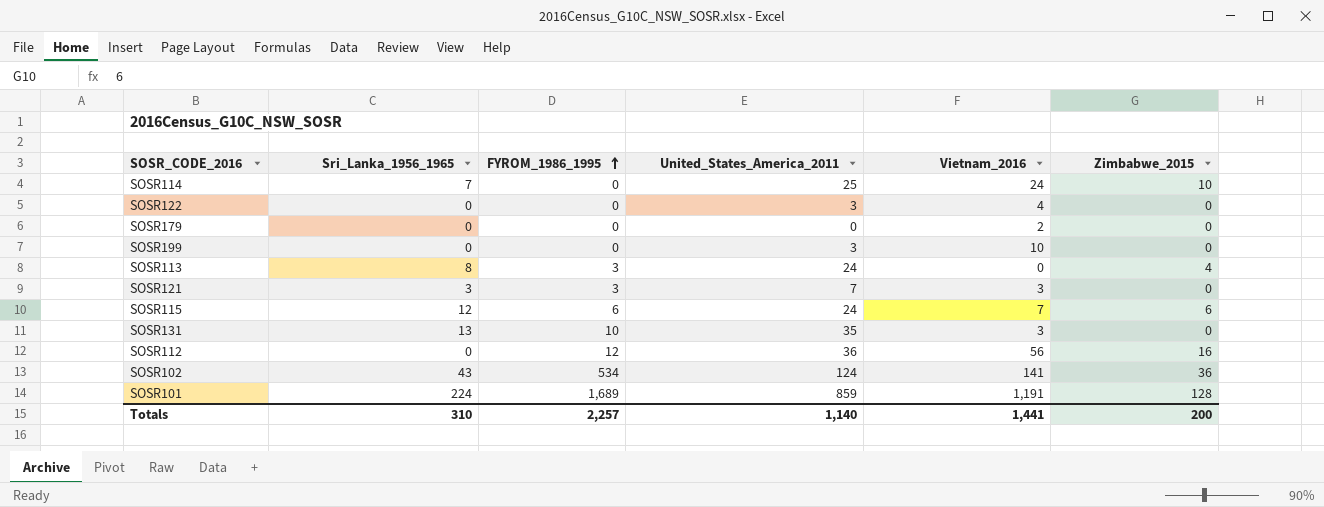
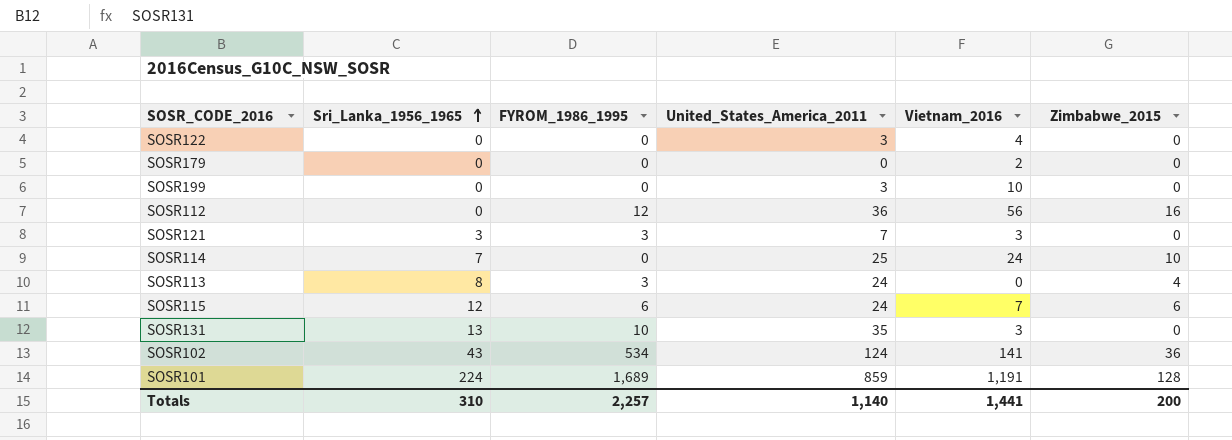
row order: FYROM_1986_1995 ascending -> Sri_Lanka_1956_1965 ascending

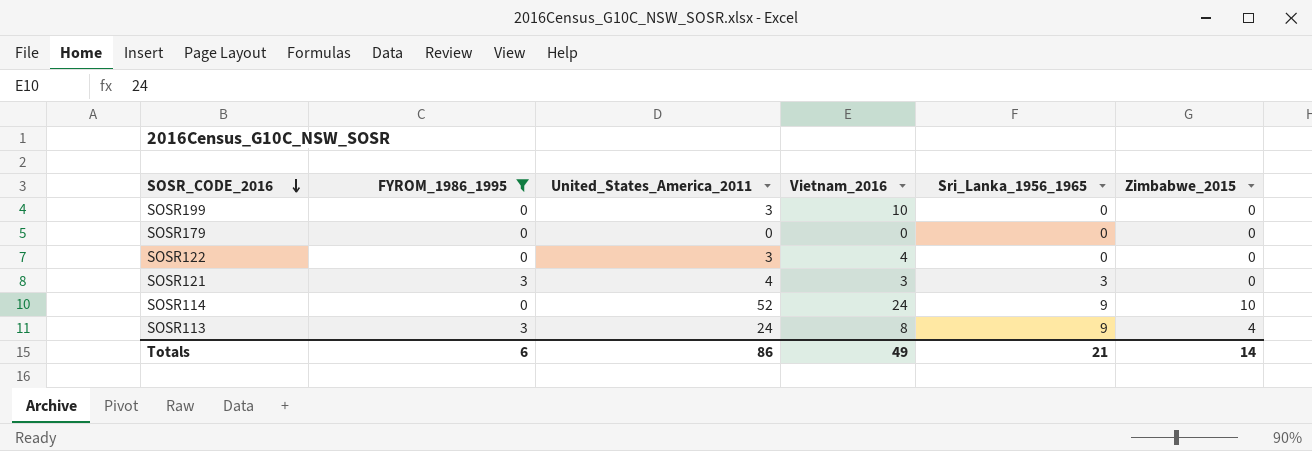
filter: none -> FYROM_1986_1995 <= 3
row order: Sri_Lanka_1956_1965 ascending -> SOSR_CODE_2016 descending
column Sri_Lanka_1956_1965 | position: 2 -> 5
SOSR179 | Vietnam_2016: 2 -> 0
SOSR121 | United_States_America_2011: 7 -> 4
SOSR114 | United_States_America_2011: 25 -> 52
SOSR114 | Sri_Lanka_1956_1965: 7 -> 9
SOSR113 | Vietnam_2016: 0 -> 8
SOSR113 | Sri_Lanka_1956_1965: 8 -> 9
Totals | FYROM_1986_1995: 2,257 -> 6
Totals | United_States_America_2011: 1,140 -> 86
Totals | Vietnam_2016: 1,441 -> 49
Totals | Sri_Lanka_1956_1965: 310 -> 21
Totals | Zimbabwe_2015: 200 -> 14

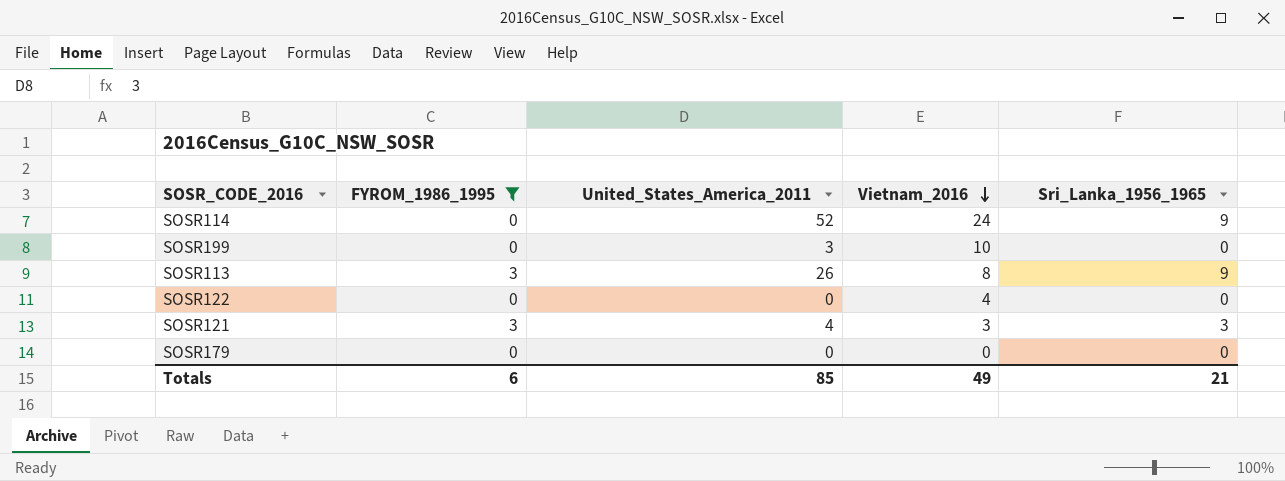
row order: SOSR_CODE_2016 descending -> Vietnam_2016 descending
column Zimbabwe_2015 | position: 6 -> none
SOSR113 | United_States_America_2011: 24 -> 26
SOSR122 | United_States_America_2011: 3 -> 0
Totals | United_States_America_2011: 86 -> 85

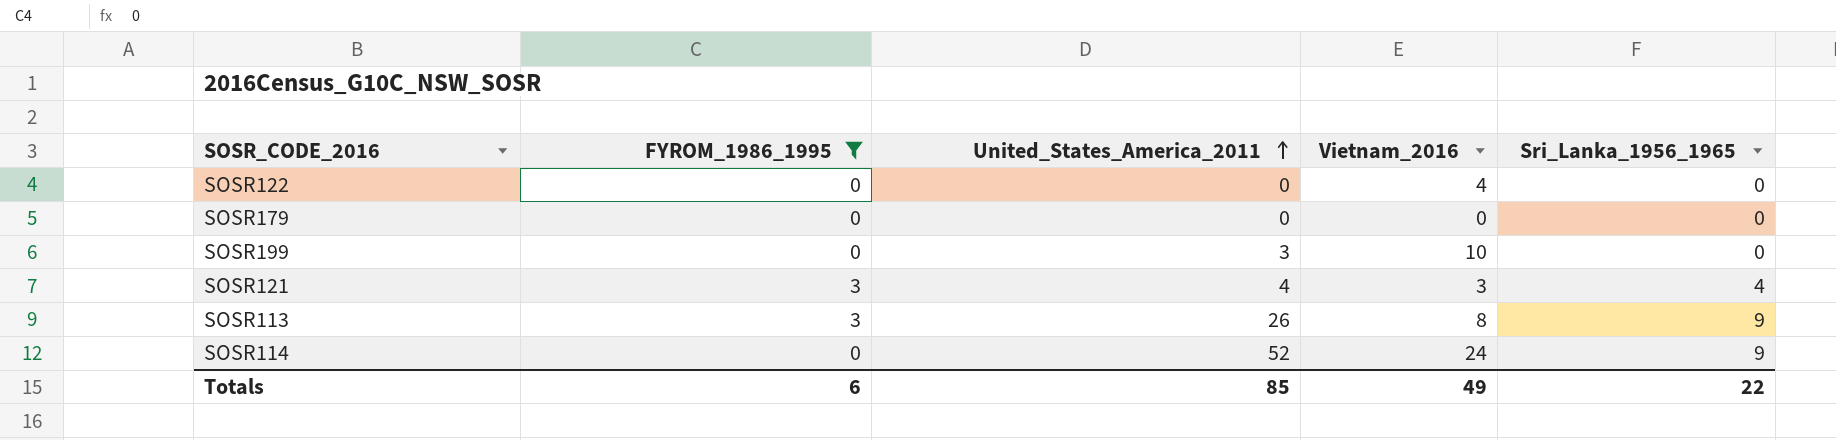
row order: Vietnam_2016 descending -> United_States_America_2011 ascending
SOSR121 | Sri_Lanka_1956_1965: 3 -> 4
Totals | Sri_Lanka_1956_1965: 21 -> 22

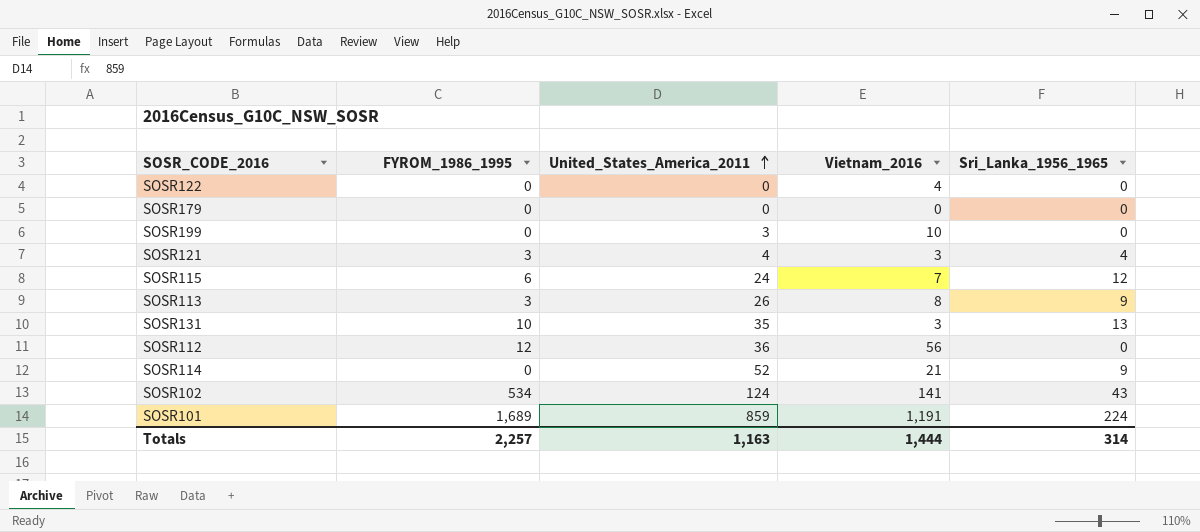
filter: FYROM_1986_1995 <= 3 -> none
SOSR114 | Vietnam_2016: 24 -> 21
Totals | FYROM_1986_1995: 6 -> 2,257
Totals | United_States_America_2011: 85 -> 1,163
Totals | Vietnam_2016: 49 -> 1,444
Totals | Sri_Lanka_1956_1965: 22 -> 314

